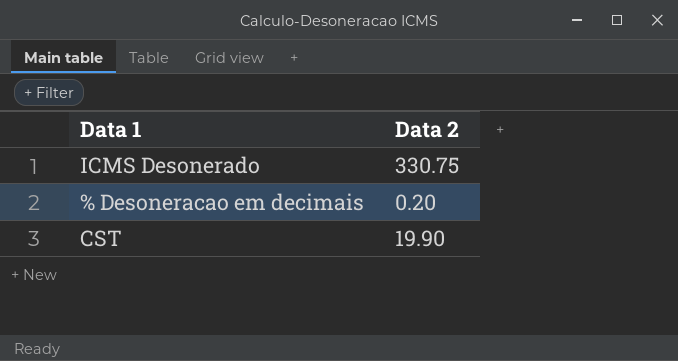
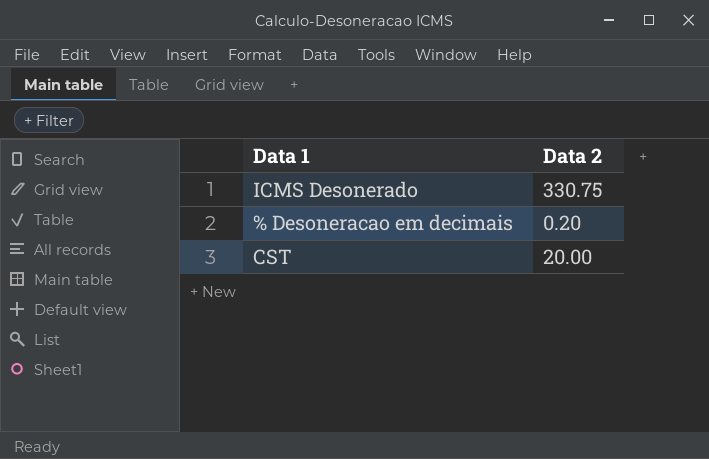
CST | Data 2: 19.90 -> 20.00

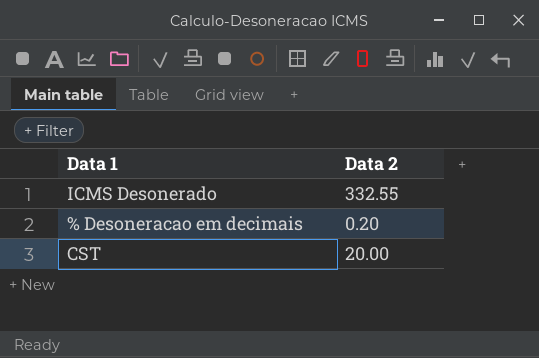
ICMS Desonerado | Data 2: 330.75 -> 332.55

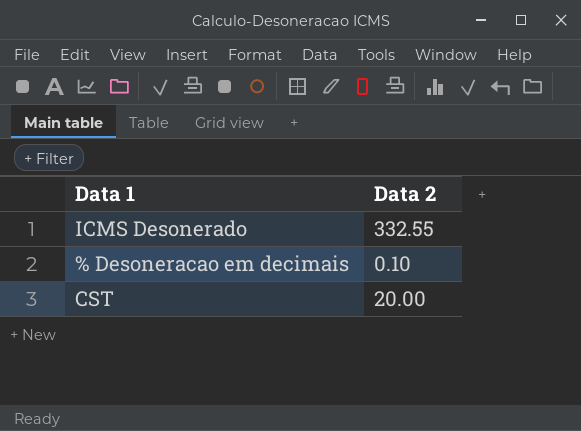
% Desoneracao em decimais | Data 2: 0.20 -> 0.10

